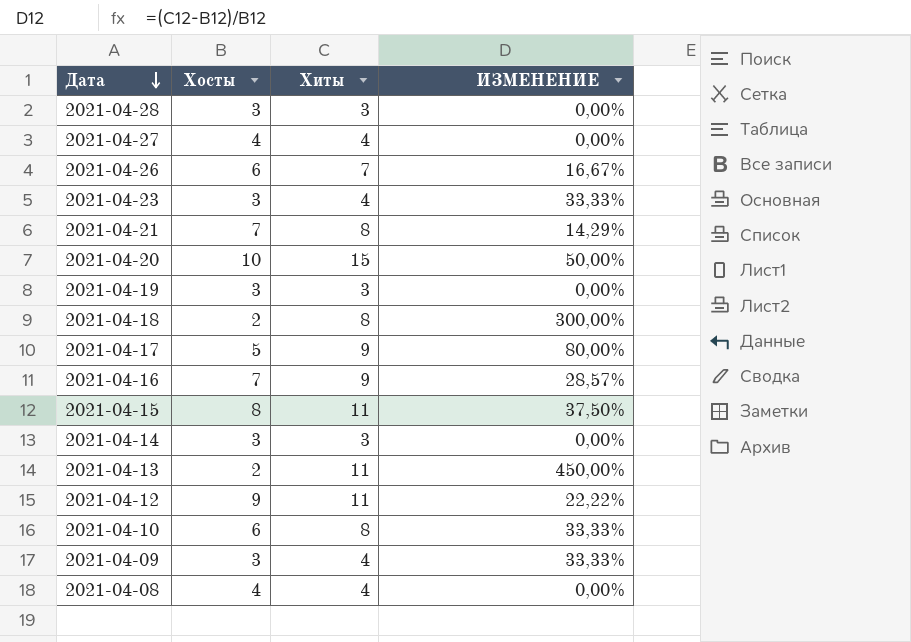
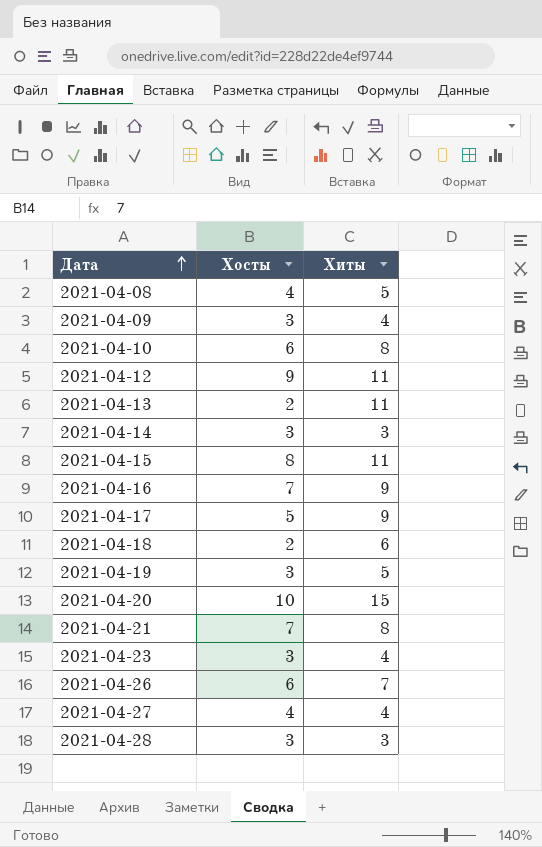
row order: Дата descending -> Дата ascending
column ИЗМЕНЕНИЕ | formula: ([Хиты] - [Хосты]) / [Хосты] -> none
2021-04-08 | Хиты: 4 -> 5
2021-04-18 | Хиты: 8 -> 6
2021-04-19 | Хиты: 3 -> 5

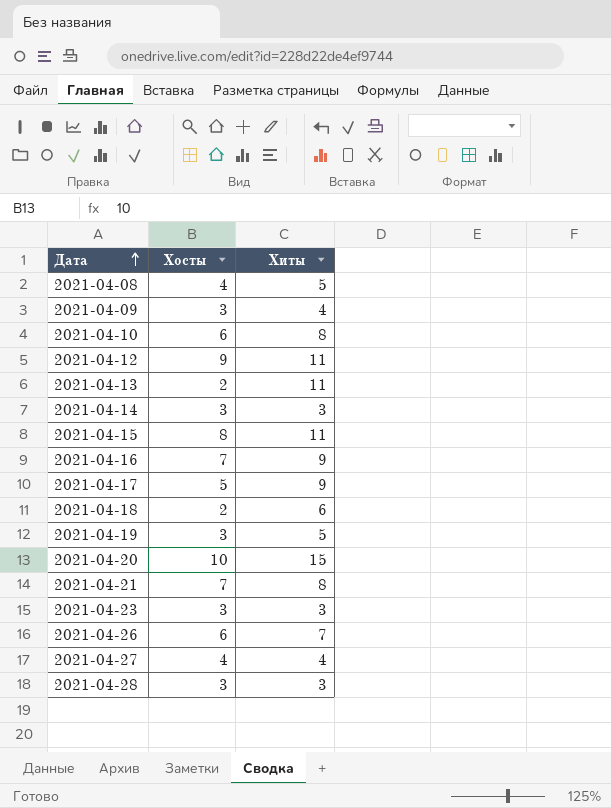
2021-04-23 | Хиты: 4 -> 3

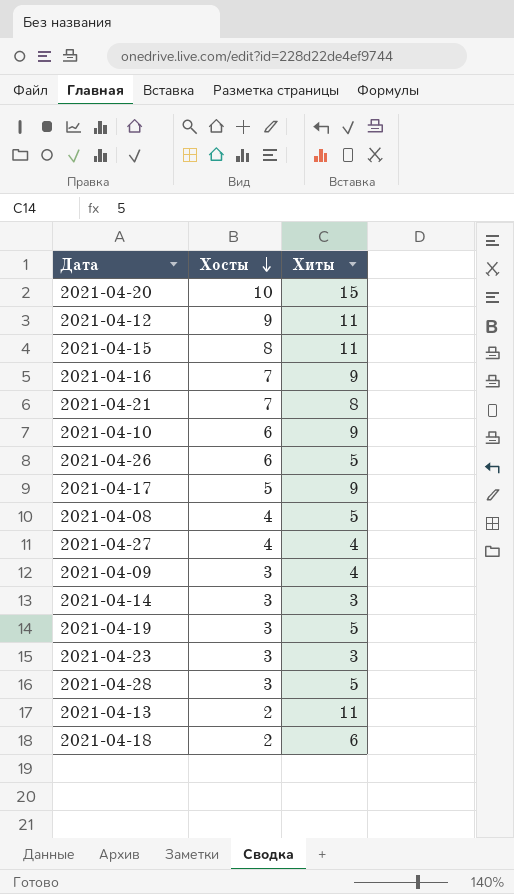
row order: Дата ascending -> Хосты descending
2021-04-10 | Хиты: 8 -> 9
2021-04-26 | Хиты: 7 -> 5
2021-04-28 | Хиты: 3 -> 5

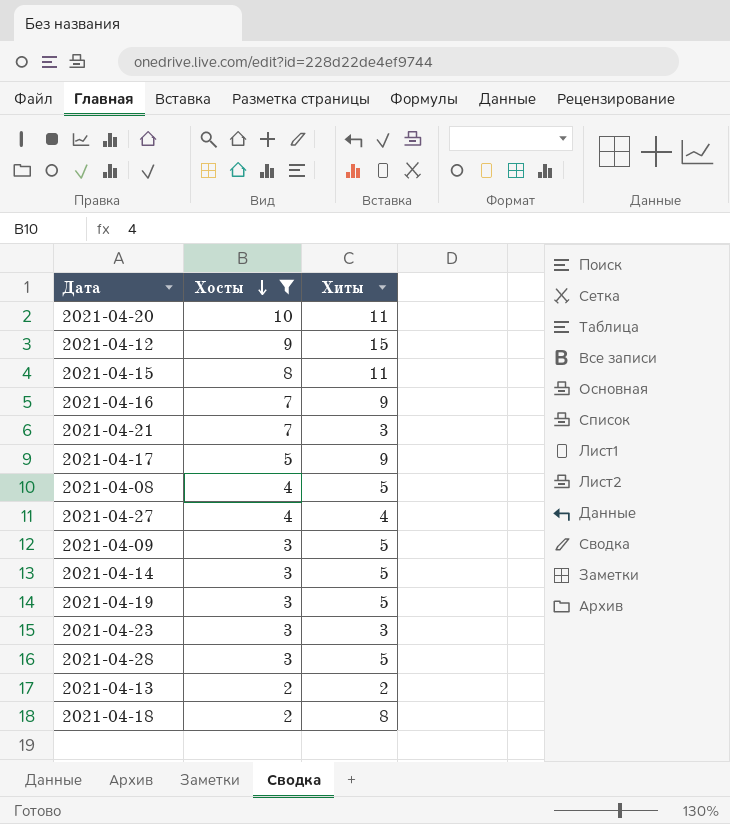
filter: none -> Хосты != 6
2021-04-20 | Хиты: 15 -> 11
2021-04-12 | Хиты: 11 -> 15
2021-04-21 | Хиты: 8 -> 3
2021-04-09 | Хиты: 4 -> 5
2021-04-14 | Хиты: 3 -> 5
2021-04-13 | Хиты: 11 -> 2
2021-04-18 | Хиты: 6 -> 8

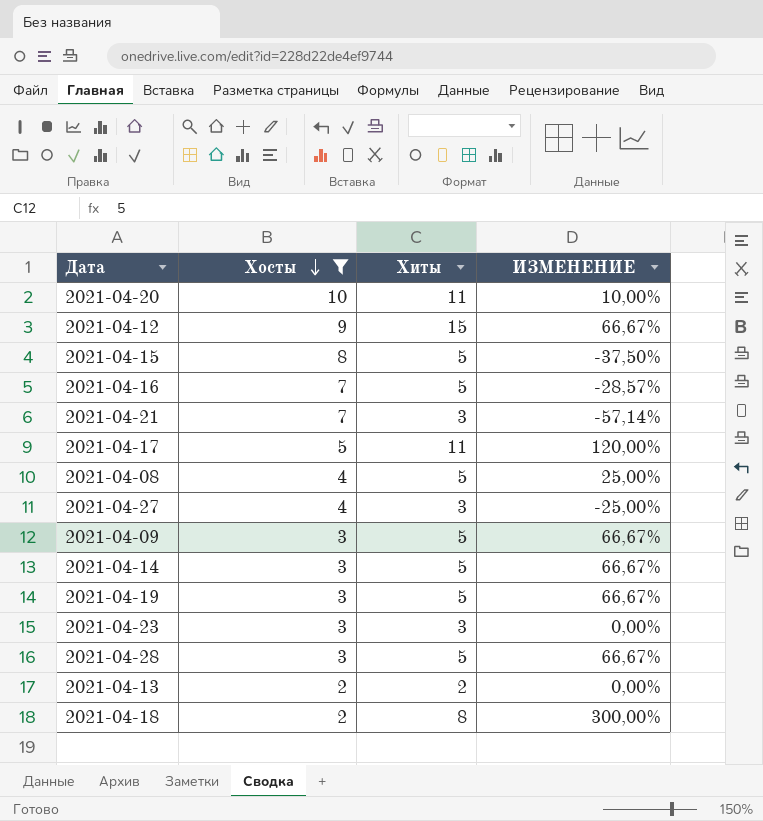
column ИЗМЕНЕНИЕ | formula: none -> ([Хиты] - [Хосты]) / [Хосты]
2021-04-15 | Хиты: 11 -> 5
2021-04-16 | Хиты: 9 -> 5
2021-04-17 | Хиты: 9 -> 11
2021-04-27 | Хиты: 4 -> 3

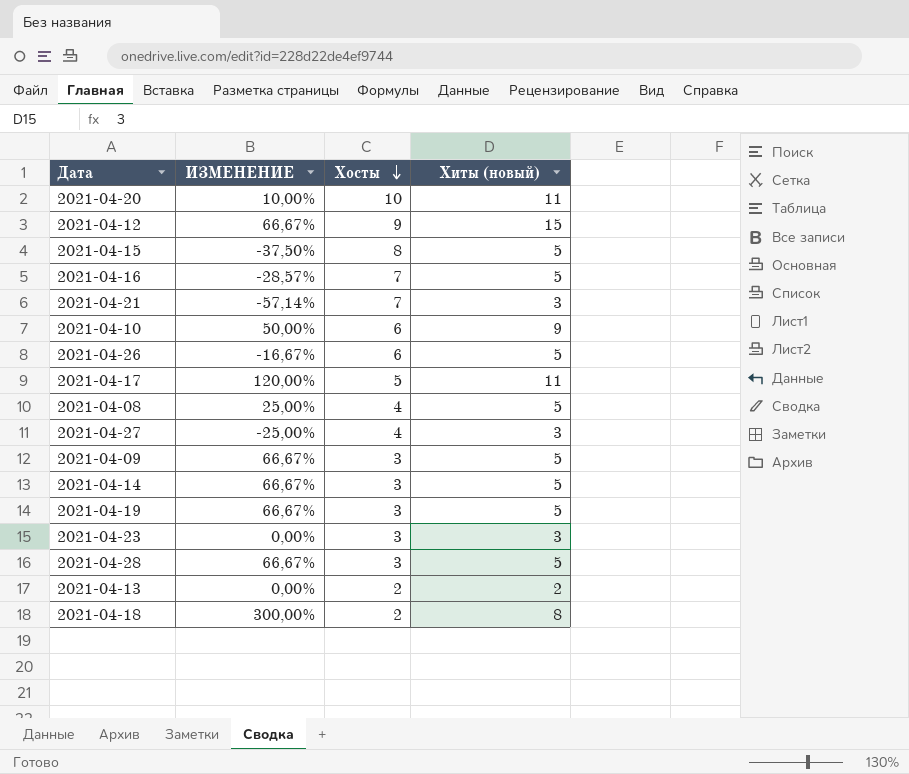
filter: Хосты != 6 -> none
column ИЗМЕНЕНИЕ | position: 4 -> 2
column name: Хиты -> Хиты (новый)

